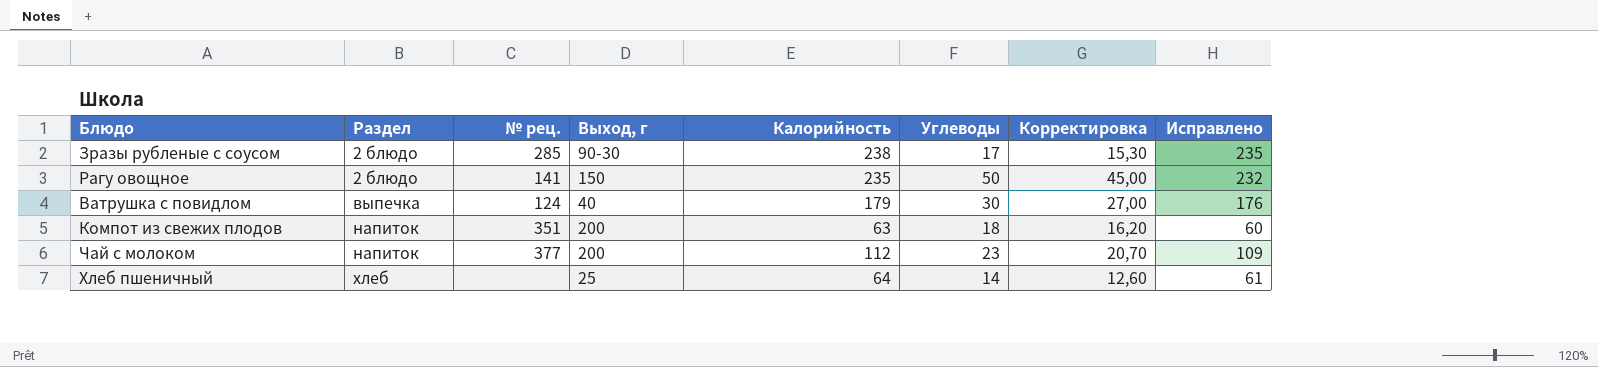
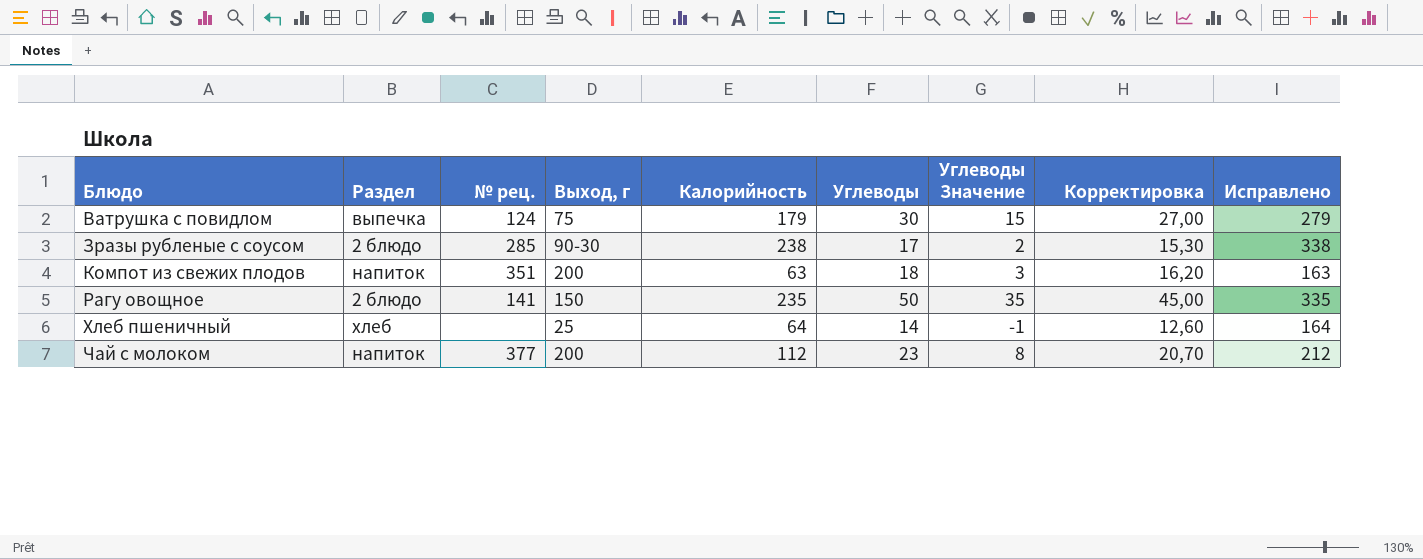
row order: Раздел ascending -> Блюдо ascending
column Углеводы Значение | formula: none -> [Углеводы] - 15
column Исправлено | formula: [Калорийность] - 3 -> [Калорийность] + 100
Ватрушка с повидлом | Выход, г: 40 -> 75

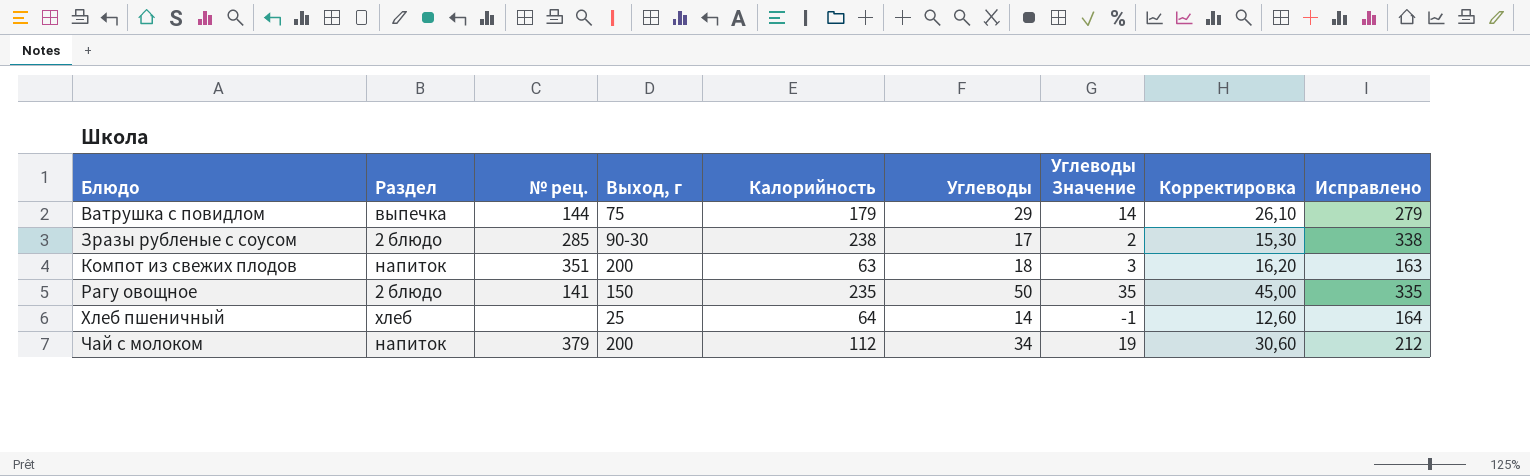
Ватрушка с повидлом | № рец.: 124 -> 144
Ватрушка с повидлом | Углеводы: 30 -> 29
Ватрушка с повидлом | Углеводы Значение: 15 -> 14
Ватрушка с повидлом | Корректировка: 27,00 -> 26,10
Чай с молоком | № рец.: 377 -> 379
Чай с молоком | Углеводы: 23 -> 34
Чай с молоком | Углеводы Значение: 8 -> 19
Чай с молоком | Корректировка: 20,70 -> 30,60

